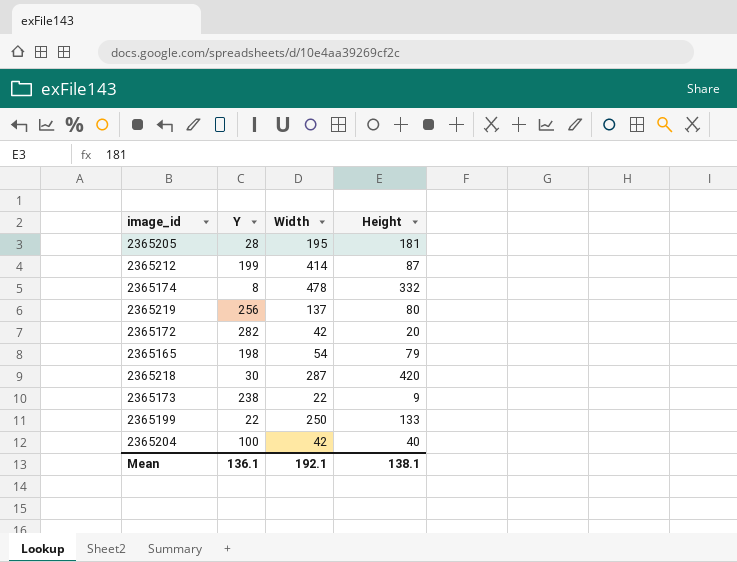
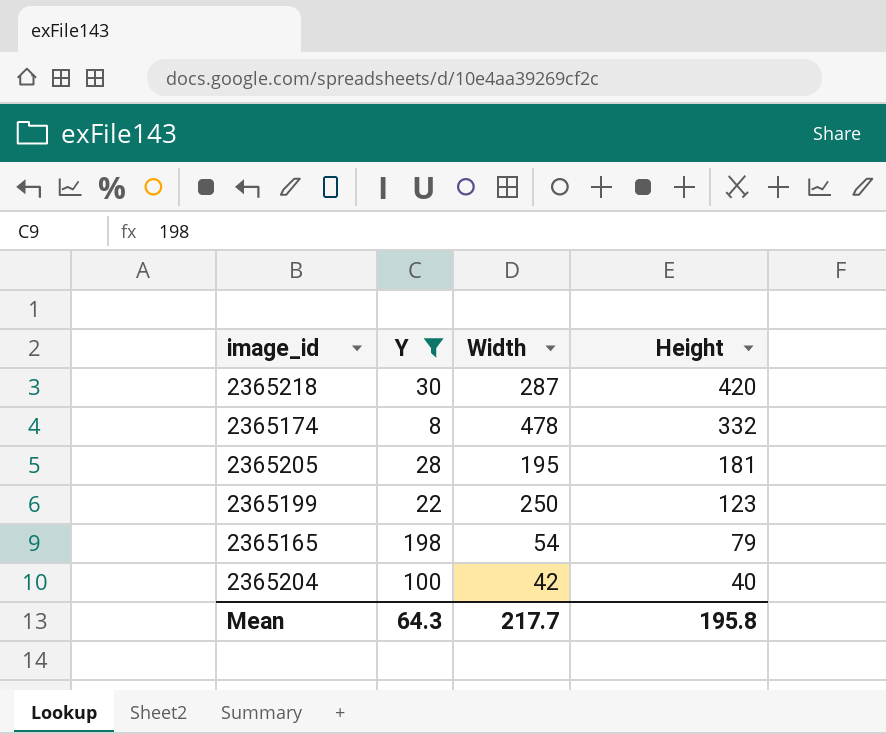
filter: none -> Y <= 198
row order: none -> Height descending
2365199 | Height: 133 -> 123
Mean | Y: 136.1 -> 64.3
Mean | Width: 192.1 -> 217.7
Mean | Height: 138.1 -> 195.8

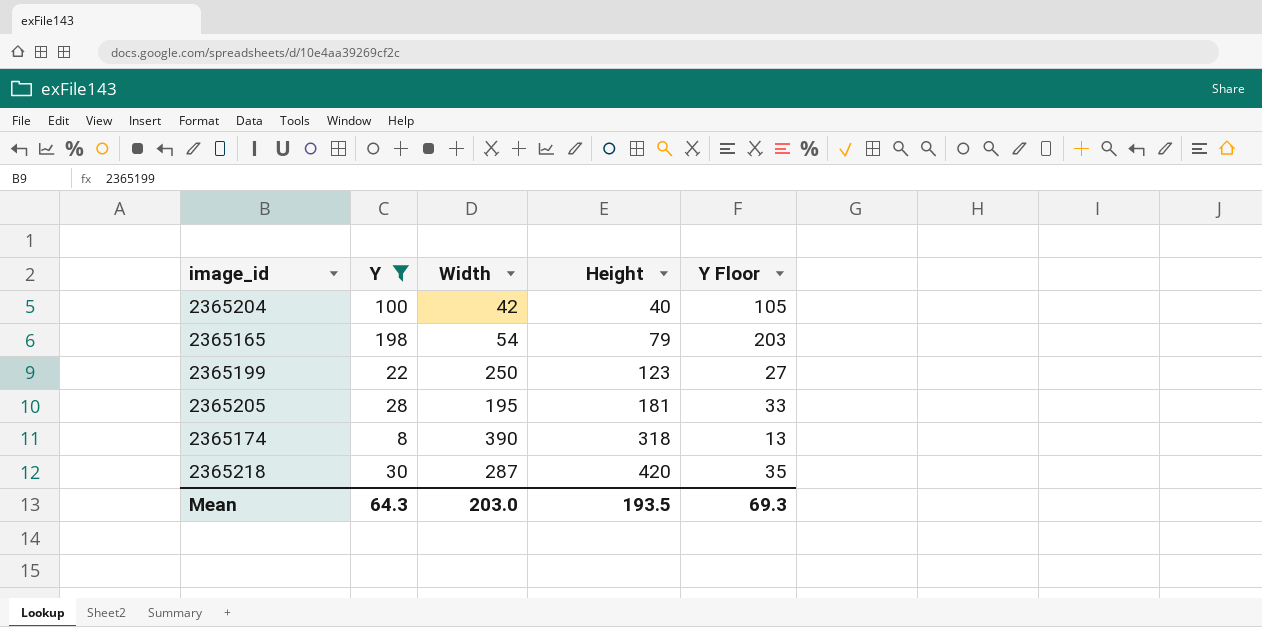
row order: Height descending -> Height ascending
column Y Floor | formula: none -> [Y] + 5
2365174 | Width: 478 -> 390
2365174 | Height: 332 -> 318
Mean | Width: 217.7 -> 203.0
Mean | Height: 195.8 -> 193.5

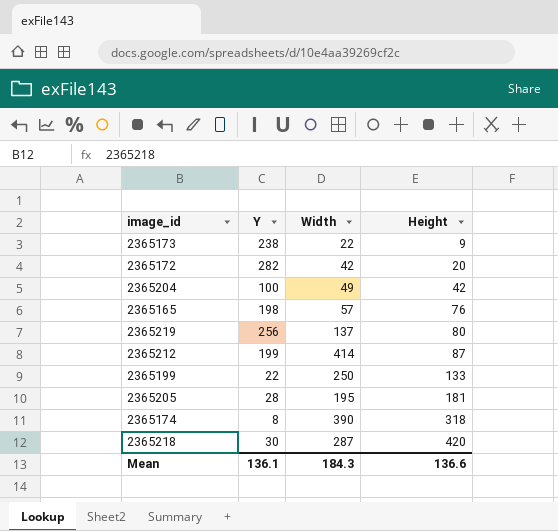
filter: Y <= 198 -> none
column Y Floor | formula: [Y] + 5 -> none
2365204 | Width: 42 -> 49
2365204 | Height: 40 -> 42
2365165 | Width: 54 -> 57
2365165 | Height: 79 -> 76
2365199 | Height: 123 -> 133
Mean | Y: 64.3 -> 136.1
Mean | Width: 203.0 -> 184.3
Mean | Height: 193.5 -> 136.6

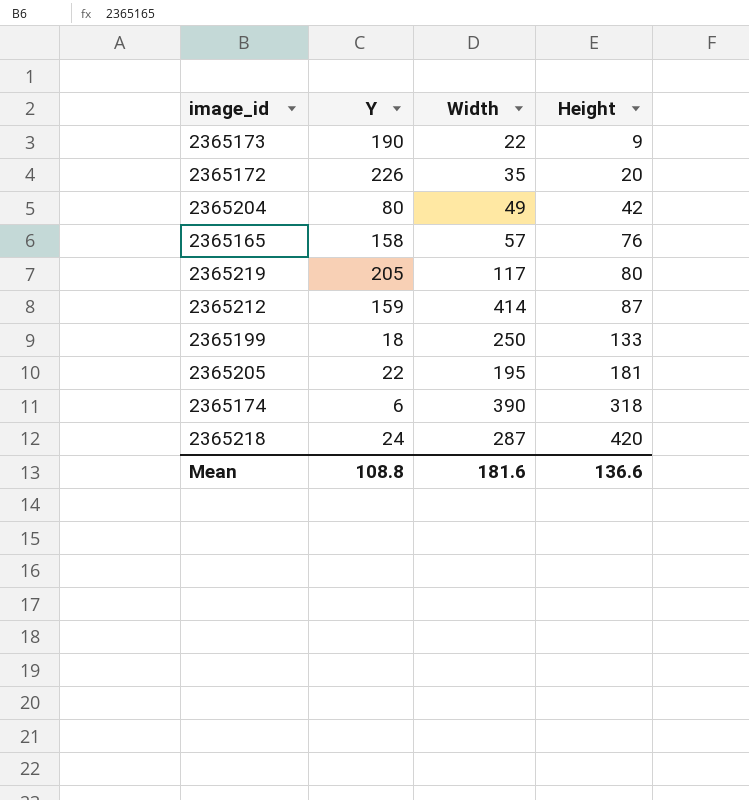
2365173 | Y: 238 -> 190
2365172 | Y: 282 -> 226
2365172 | Width: 42 -> 35
2365204 | Y: 100 -> 80
2365165 | Y: 198 -> 158
2365219 | Y: 256 -> 205
2365219 | Width: 137 -> 117
2365212 | Y: 199 -> 159
2365199 | Y: 22 -> 18
2365205 | Y: 28 -> 22
2365174 | Y: 8 -> 6
2365218 | Y: 30 -> 24
Mean | Y: 136.1 -> 108.8
Mean | Width: 184.3 -> 181.6

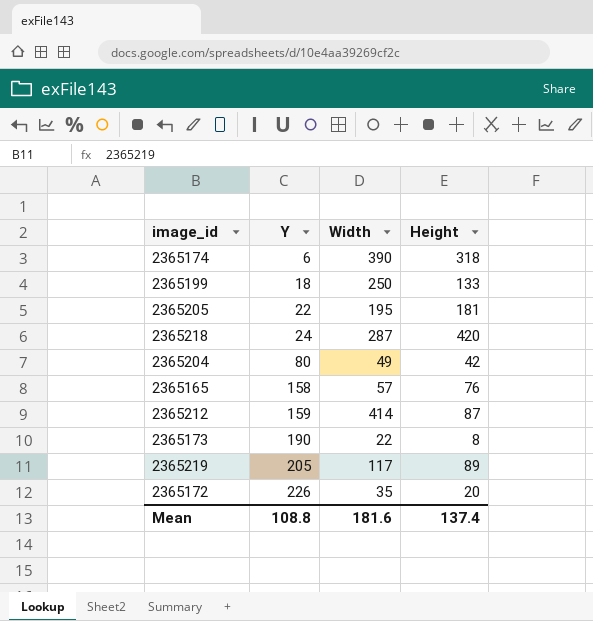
row order: Height ascending -> Y ascending
2365173 | Height: 9 -> 8
2365219 | Height: 80 -> 89
Mean | Height: 136.6 -> 137.4

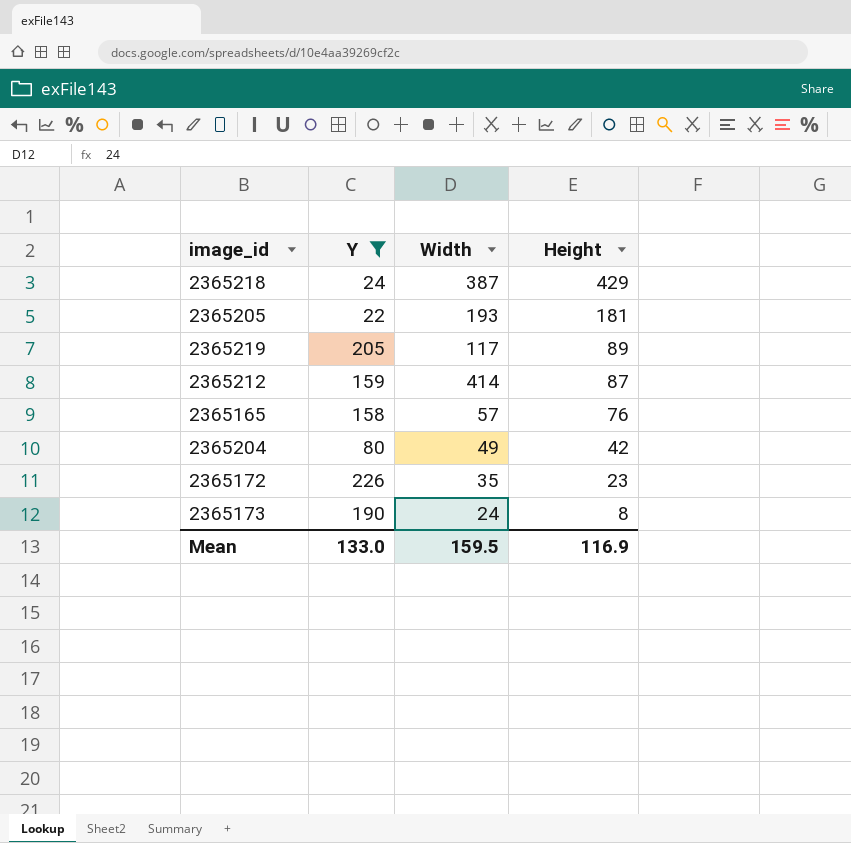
filter: none -> Y >= 22
row order: Y ascending -> Height descending
2365218 | Width: 287 -> 387
2365218 | Height: 420 -> 429
2365205 | Width: 195 -> 193
2365172 | Height: 20 -> 23
2365173 | Width: 22 -> 24
Mean | Y: 108.8 -> 133.0
Mean | Width: 181.6 -> 159.5
Mean | Height: 137.4 -> 116.9

